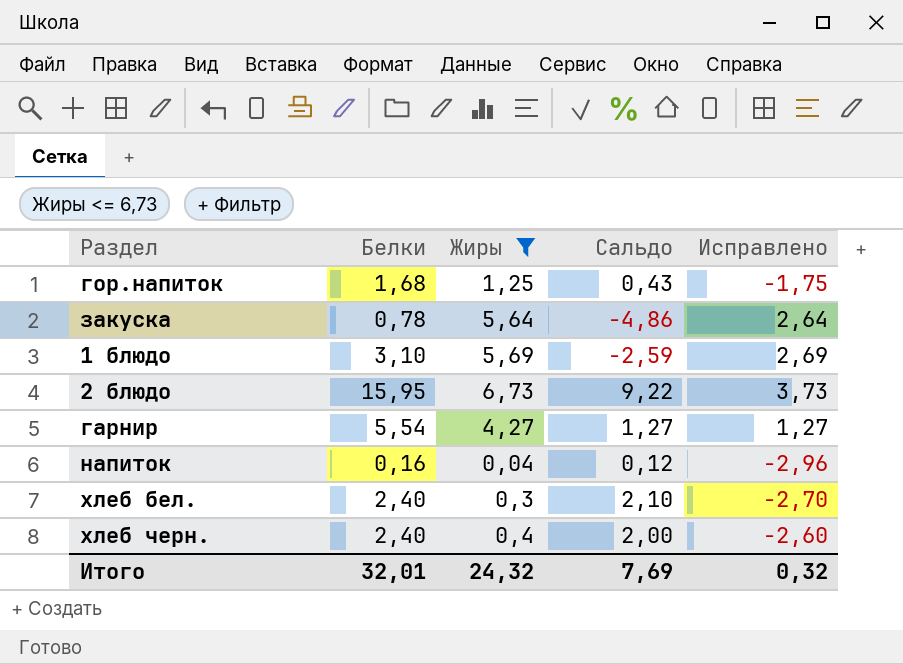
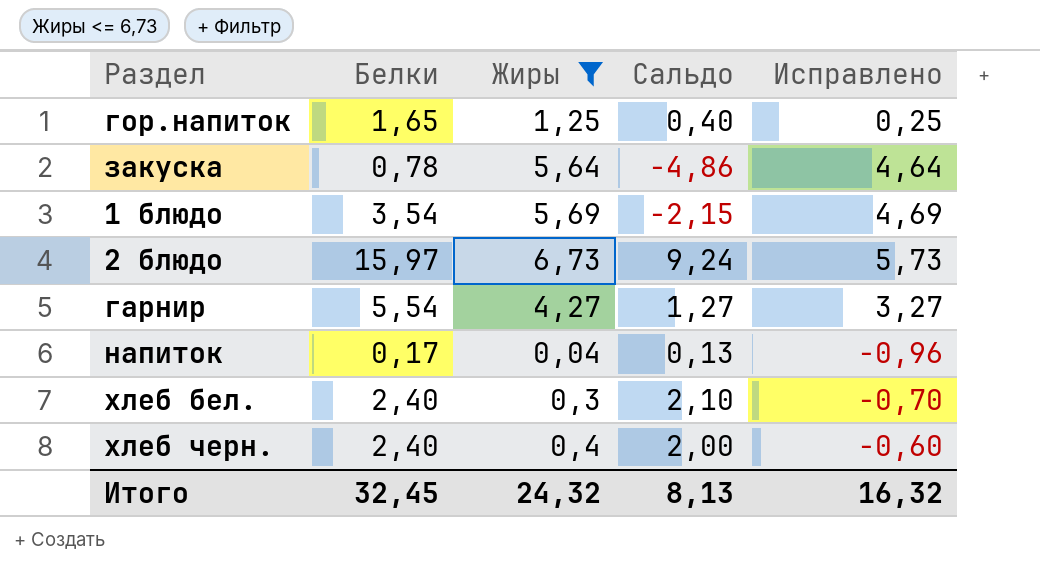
column Исправлено | formula: [Жиры] - 3 -> [Жиры] - 1
гор.напиток | Белки: 1,68 -> 1,65
гор.напиток | Сальдо: 0,43 -> 0,40
1 блюдо | Белки: 3,10 -> 3,54
1 блюдо | Сальдо: -2,59 -> -2,15
2 блюдо | Белки: 15,95 -> 15,97
2 блюдо | Сальдо: 9,22 -> 9,24
напиток | Белки: 0,16 -> 0,17
напиток | Сальдо: 0,12 -> 0,13
Итого | Белки: 32,01 -> 32,45
Итого | Сальдо: 7,69 -> 8,13
Итого | Исправлено: 0,32 -> 16,32

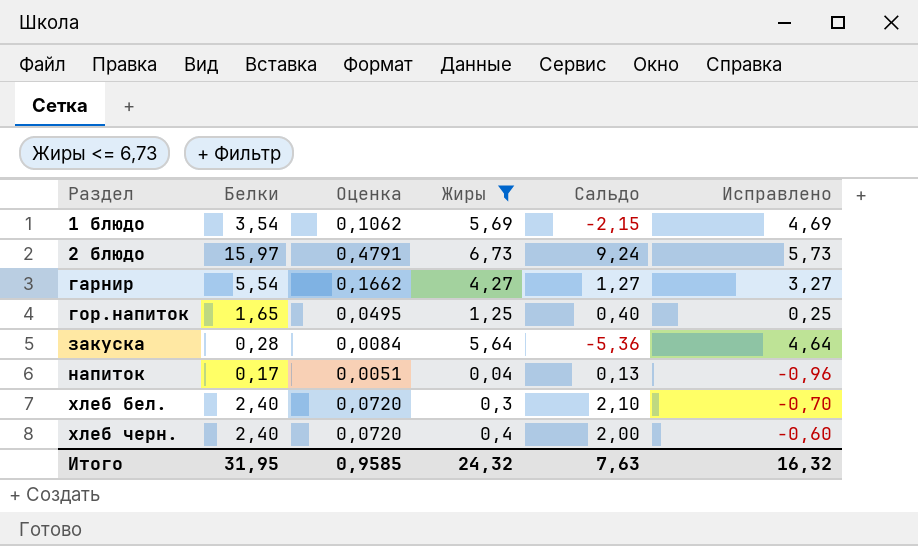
row order: none -> Раздел ascending
column Оценка | formula: none -> [Белки] * 0,03
закуска | Белки: 0,78 -> 0,28
закуска | Сальдо: -4,86 -> -5,36
Итого | Белки: 32,45 -> 31,95
Итого | Сальдо: 8,13 -> 7,63

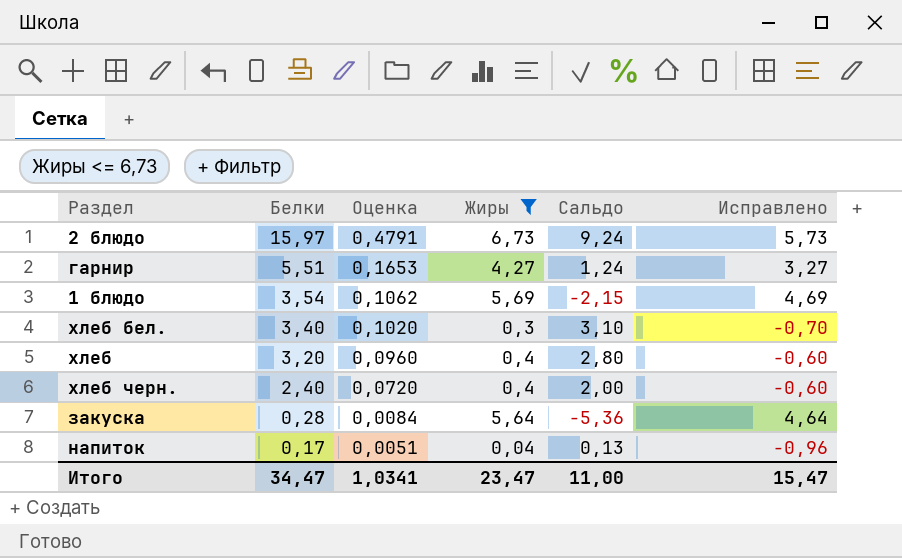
row order: Раздел ascending -> Белки descending
row гор.напиток: 1,65 | 0,0495 | 1,25 | 0,40 | 0,25 -> none
гарнир | Белки: 5,54 -> 5,51
гарнир | Оценка: 0,1662 -> 0,1653
гарнир | Сальдо: 1,27 -> 1,24
хлеб бел. | Белки: 2,40 -> 3,40
хлеб бел. | Оценка: 0,0720 -> 0,1020
хлеб бел. | Сальдо: 2,10 -> 3,10
row хлеб: none -> 3,20 | 0,0960 | 0,4 | 2,80 | -0,60
Итого | Белки: 31,95 -> 34,47
Итого | Оценка: 0,9585 -> 1,0341
Итого | Жиры: 24,32 -> 23,47
Итого | Сальдо: 7,63 -> 11,00
Итого | Исправлено: 16,32 -> 15,47

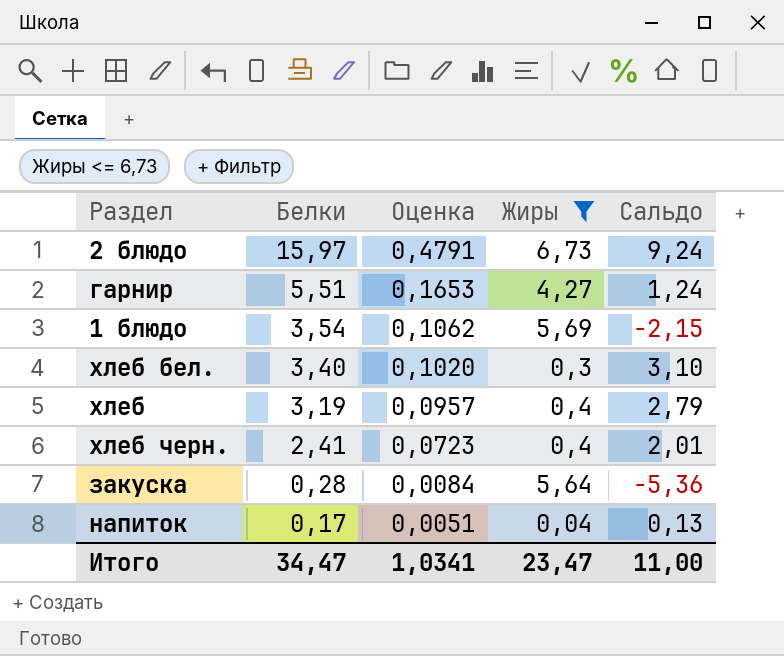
column Исправлено | formula: [Жиры] - 1 -> none
хлеб | Белки: 3,20 -> 3,19
хлеб | Оценка: 0,0960 -> 0,0957
хлеб | Сальдо: 2,80 -> 2,79
хлеб черн. | Белки: 2,40 -> 2,41
хлеб черн. | Оценка: 0,0720 -> 0,0723
хлеб черн. | Сальдо: 2,00 -> 2,01

